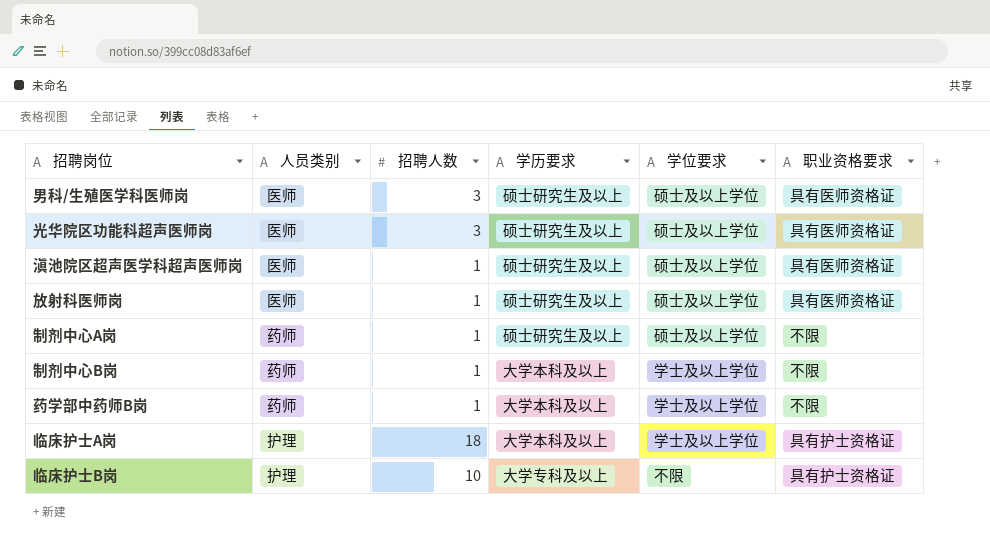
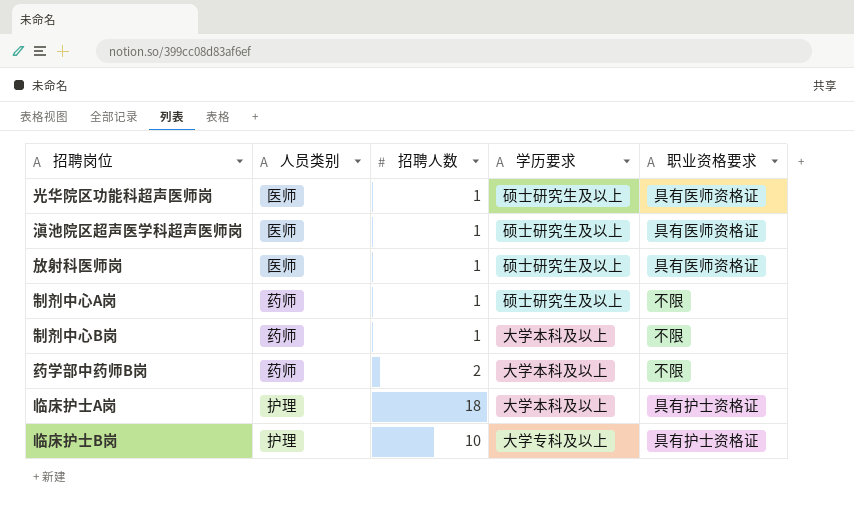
column 学位要求 | position: 5 -> none
row 男科/生殖医学科医师岗: 医师 | 3 | 硕士研究生及以上 | 硕士及以上学位 | 具有医师资格证 -> none
光华院区功能科超声医师岗 | 招聘人数: 3 -> 1
药学部中药师B岗 | 招聘人数: 1 -> 2

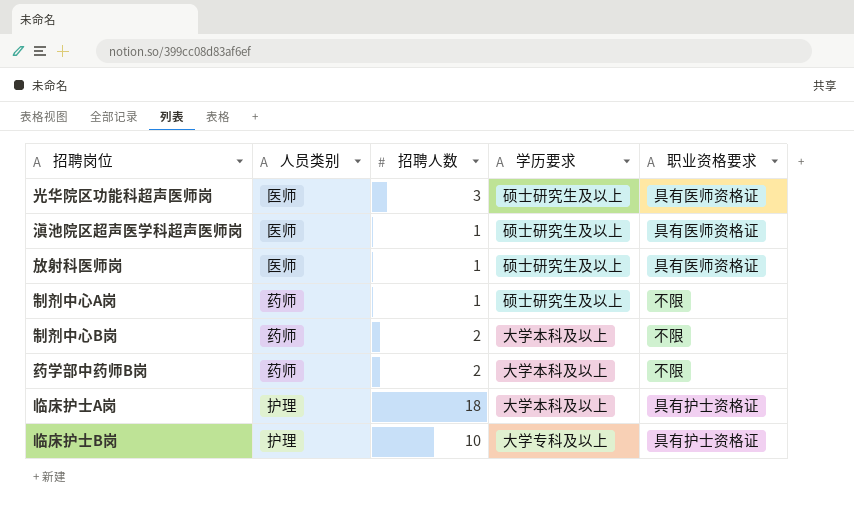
光华院区功能科超声医师岗 | 招聘人数: 1 -> 3
制剂中心B岗 | 招聘人数: 1 -> 2

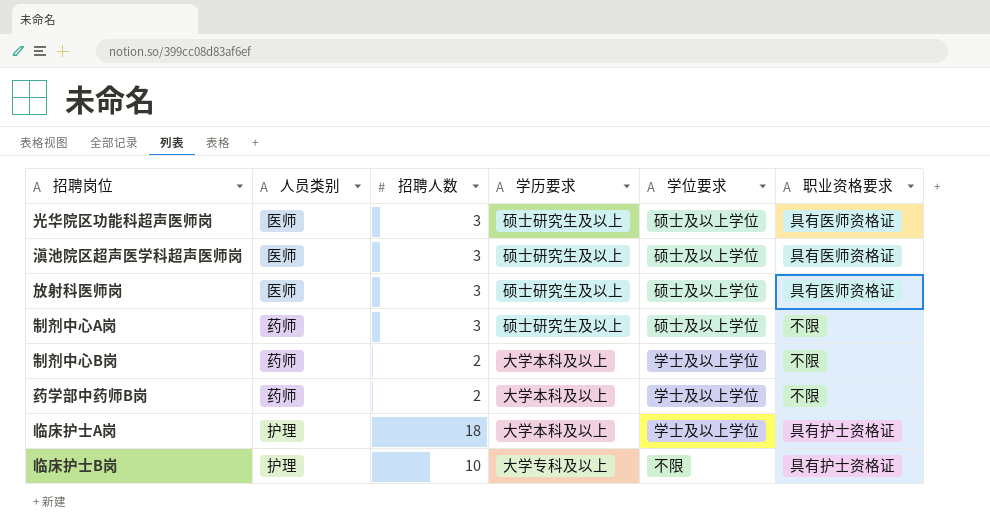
column 学位要求 | position: none -> 5
滇池院区超声医学科超声医师岗 | 招聘人数: 1 -> 3
放射科医师岗 | 招聘人数: 1 -> 3
制剂中心A岗 | 招聘人数: 1 -> 3

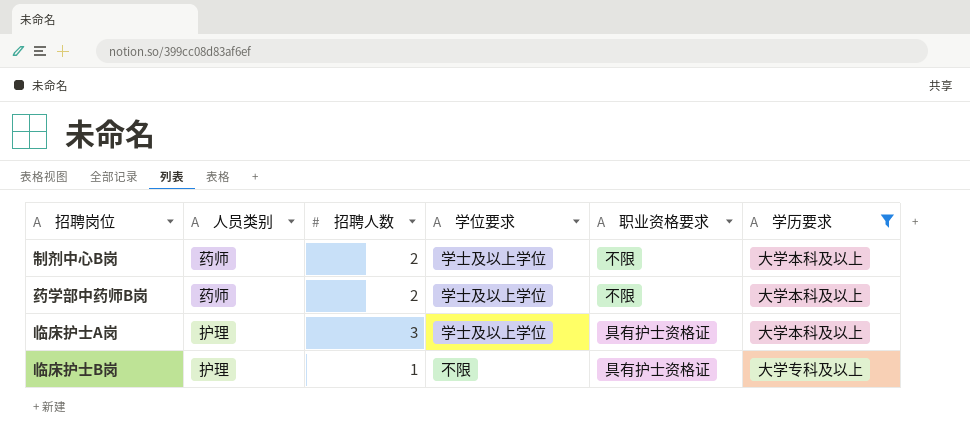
filter: none -> 学历要求 != 硕士研究生及以上
column 学历要求 | position: 4 -> 6
临床护士A岗 | 招聘人数: 18 -> 3
临床护士B岗 | 招聘人数: 10 -> 1

